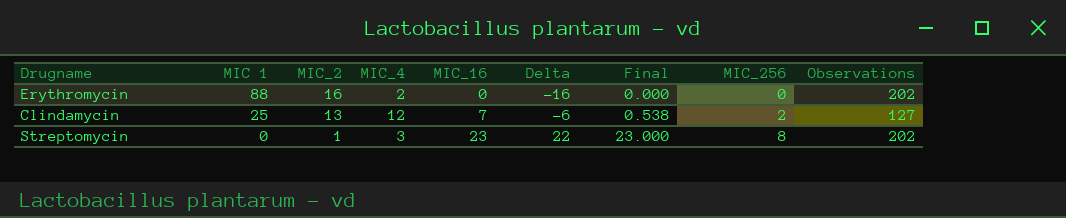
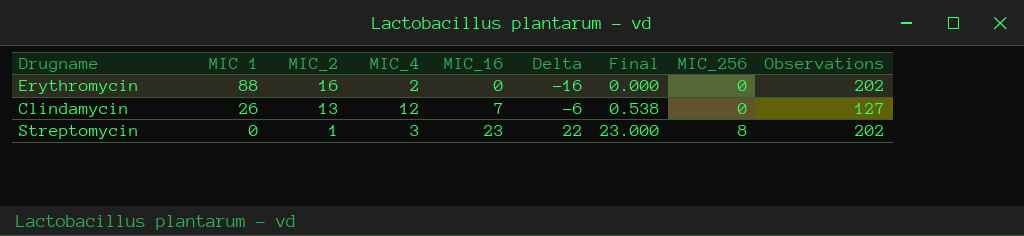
Clindamycin | MIC 1: 25 -> 26
Clindamycin | MIC_256: 2 -> 0

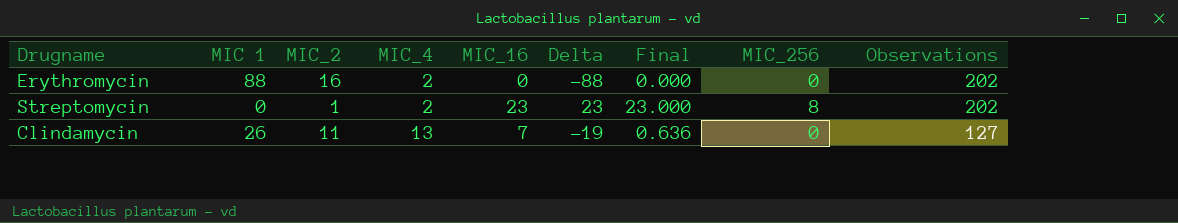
row order: MIC 1 descending -> MIC_4 ascending
column Delta | formula: [MIC_16] - [MIC_2] -> [MIC_16] - [MIC 1]
Streptomycin | MIC_4: 3 -> 2
Clindamycin | MIC_2: 13 -> 11
Clindamycin | MIC_4: 12 -> 13
Clindamycin | Final: 0.538 -> 0.636

